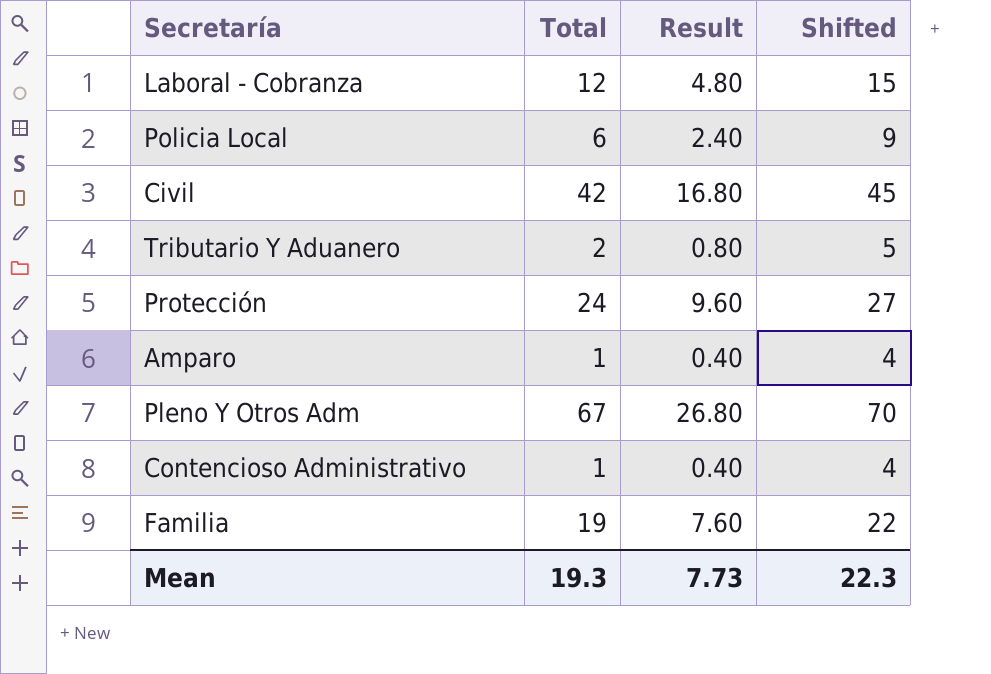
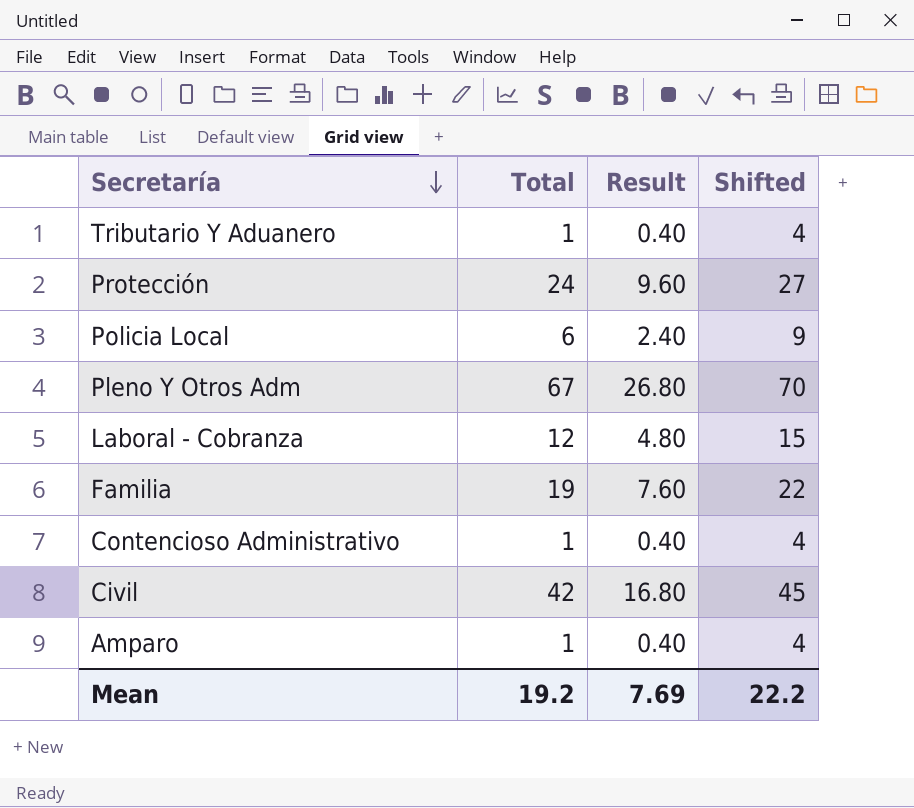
row order: none -> Secretaría descending
Tributario Y Aduanero | Total: 2 -> 1
Tributario Y Aduanero | Result: 0.80 -> 0.40
Tributario Y Aduanero | Shifted: 5 -> 4
Mean | Total: 19.3 -> 19.2
Mean | Result: 7.73 -> 7.69
Mean | Shifted: 22.3 -> 22.2

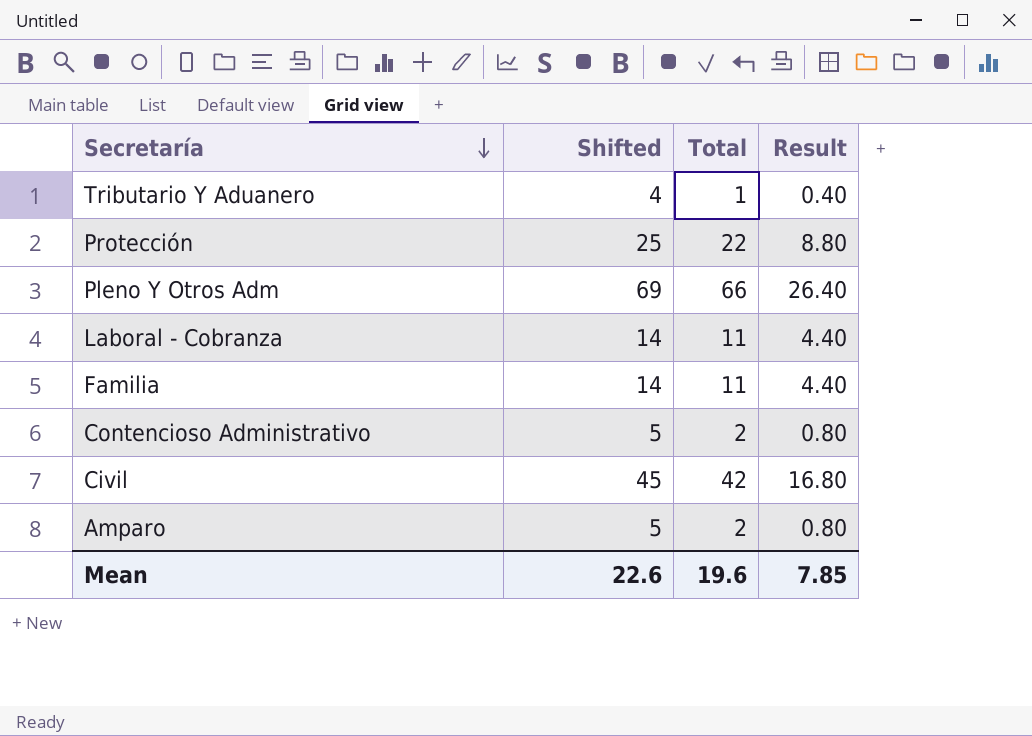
column Shifted | position: 4 -> 2
row Policia Local: 6 | 2.40 | 9 -> none
Protección | Shifted: 27 -> 25
Protección | Total: 24 -> 22
Protección | Result: 9.60 -> 8.80
Pleno Y Otros Adm | Shifted: 70 -> 69
Pleno Y Otros Adm | Total: 67 -> 66
Pleno Y Otros Adm | Result: 26.80 -> 26.40
Laboral - Cobranza | Shifted: 15 -> 14
Laboral - Cobranza | Total: 12 -> 11
Laboral - Cobranza | Result: 4.80 -> 4.40
Familia | Shifted: 22 -> 14
Familia | Total: 19 -> 11
Familia | Result: 7.60 -> 4.40
Contencioso Administrativo | Shifted: 4 -> 5
Contencioso Administrativo | Total: 1 -> 2
Contencioso Administrativo | Result: 0.40 -> 0.80
Amparo | Shifted: 4 -> 5
Amparo | Total: 1 -> 2
Amparo | Result: 0.40 -> 0.80
Mean | Shifted: 22.2 -> 22.6
Mean | Total: 19.2 -> 19.6
Mean | Result: 7.69 -> 7.85

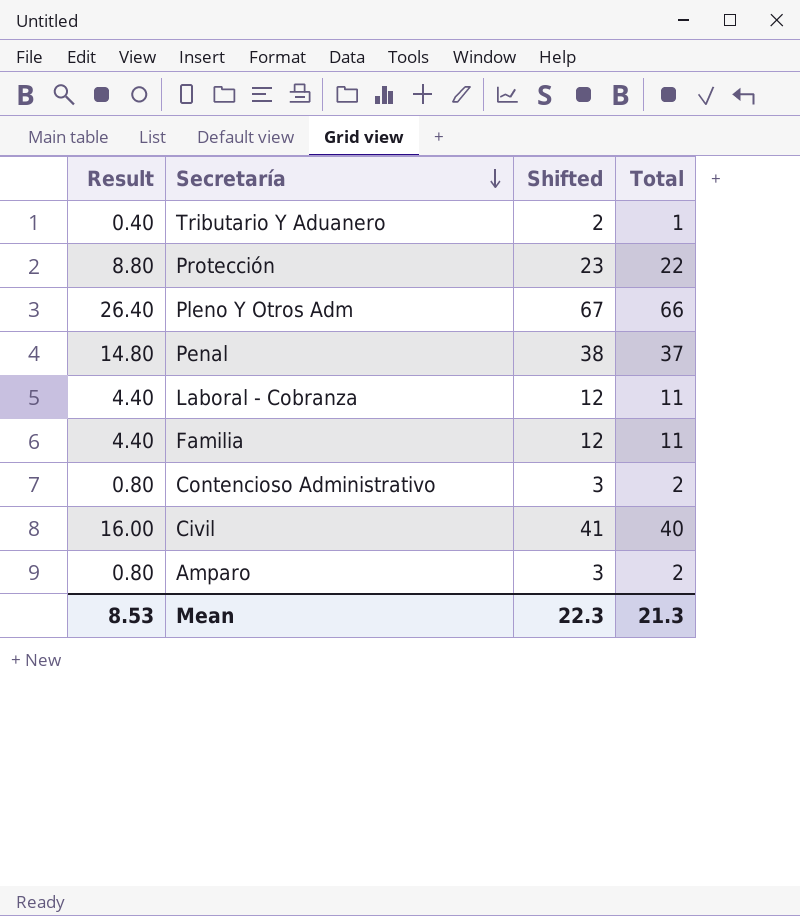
column Result | position: 4 -> 1
column Shifted | formula: [Total] + 3 -> [Total] + 1
row Penal: none -> 14.80 | 38 | 37
Civil | Result: 16.80 -> 16.00
Civil | Total: 42 -> 40
Mean | Result: 7.85 -> 8.53
Mean | Shifted: 22.6 -> 22.3
Mean | Total: 19.6 -> 21.3

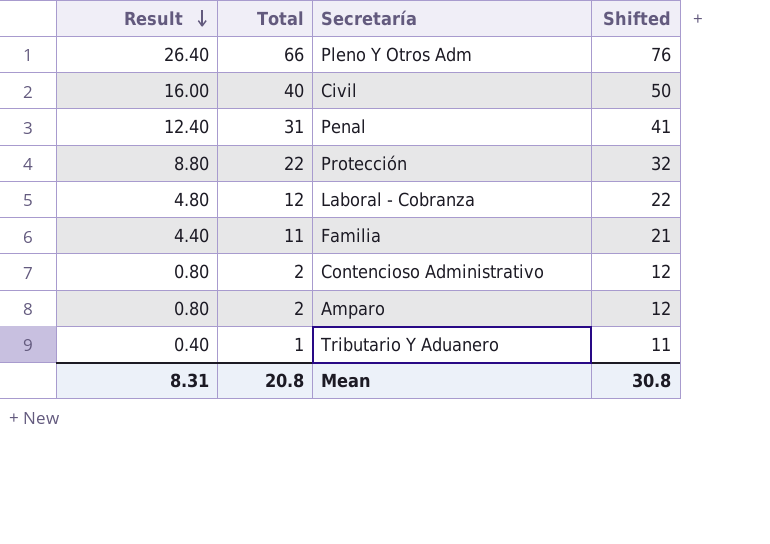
row order: Secretaría descending -> Result descending
column Total | position: 4 -> 2
column Shifted | formula: [Total] + 1 -> [Total] + 10
Penal | Result: 14.80 -> 12.40
Penal | Total: 37 -> 31
Laboral - Cobranza | Result: 4.40 -> 4.80
Laboral - Cobranza | Total: 11 -> 12
Mean | Result: 8.53 -> 8.31
Mean | Total: 21.3 -> 20.8
Mean | Shifted: 22.3 -> 30.8

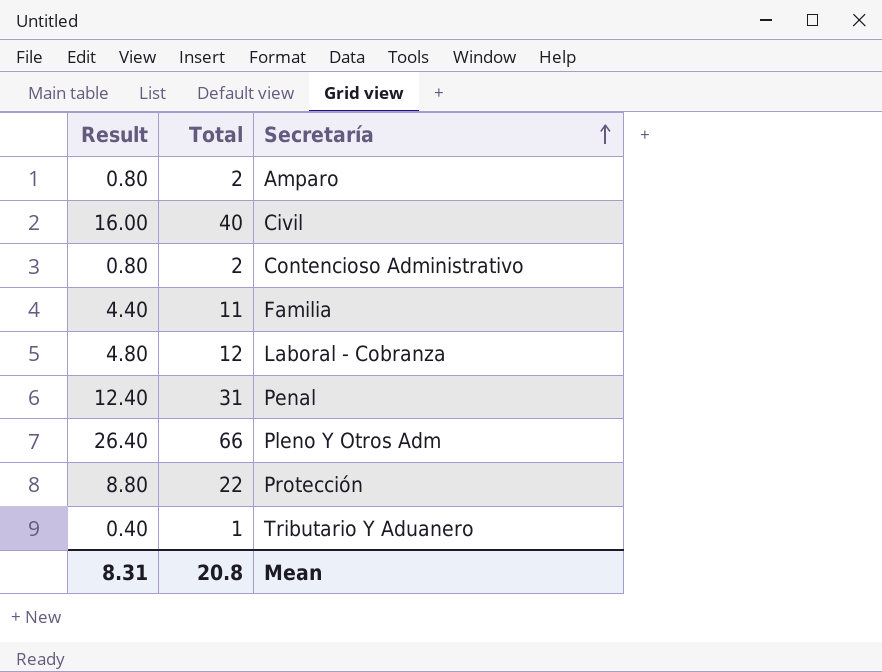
row order: Result descending -> Secretaría ascending
column Shifted | formula: [Total] + 10 -> none

